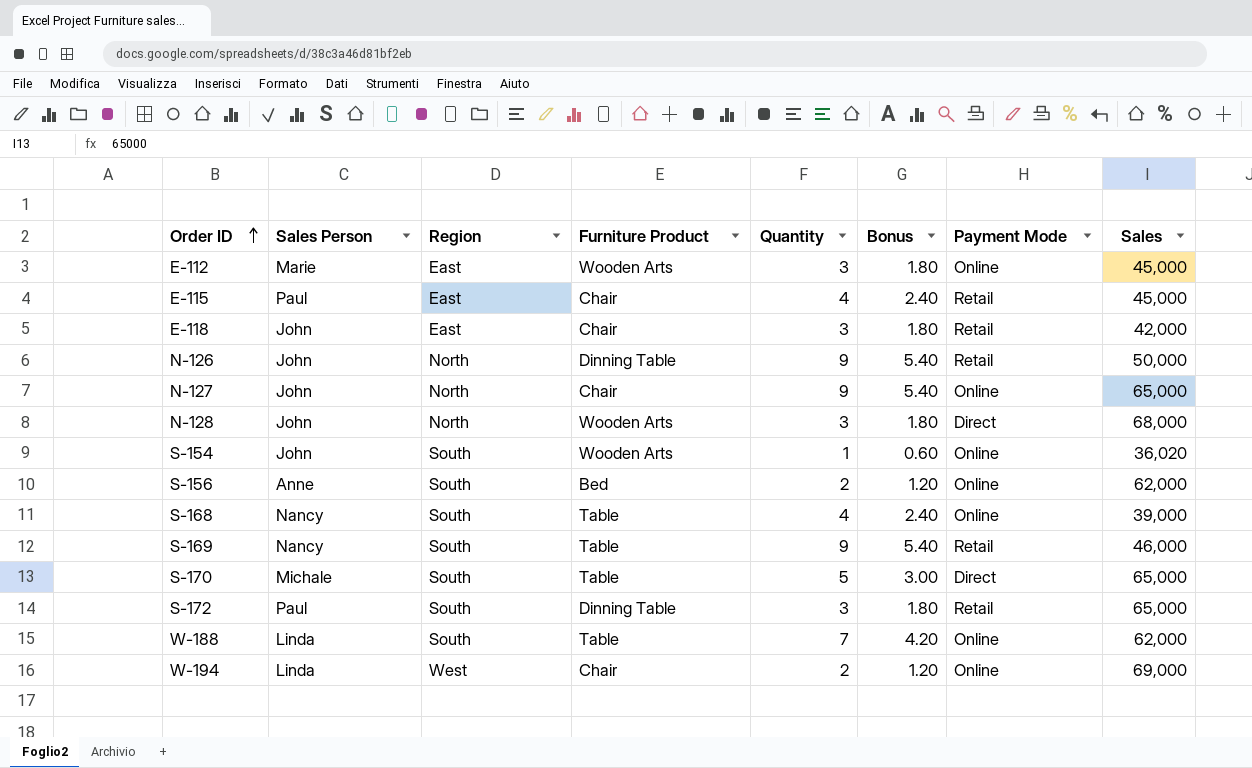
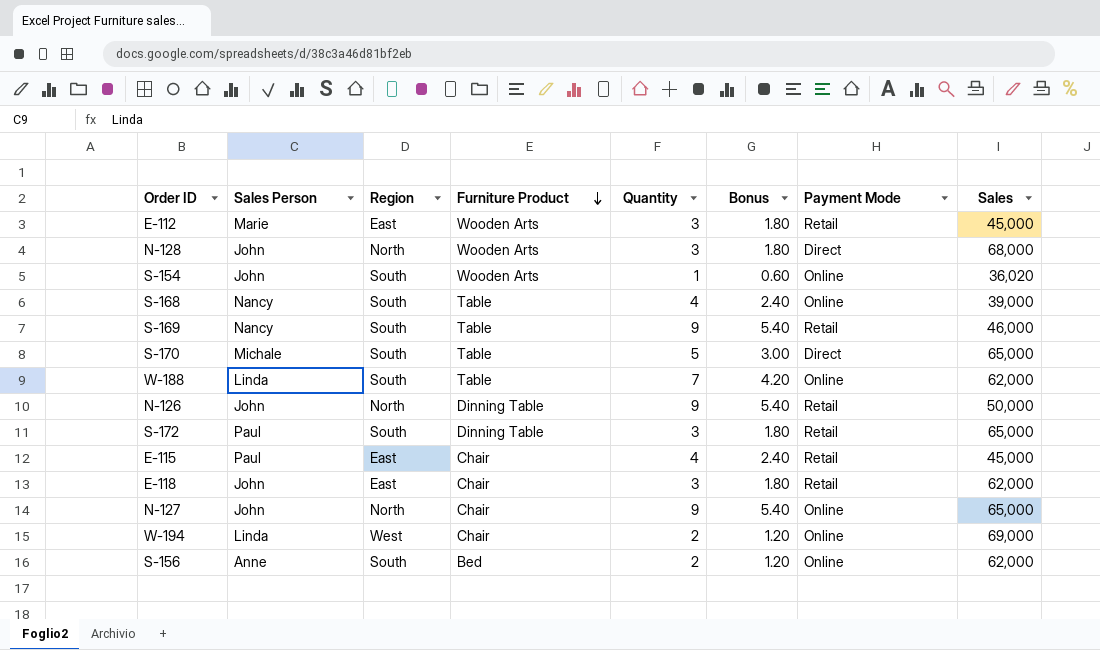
row order: Order ID ascending -> Furniture Product descending
E-112 | Payment Mode: Online -> Retail
E-118 | Sales: 42,000 -> 62,000

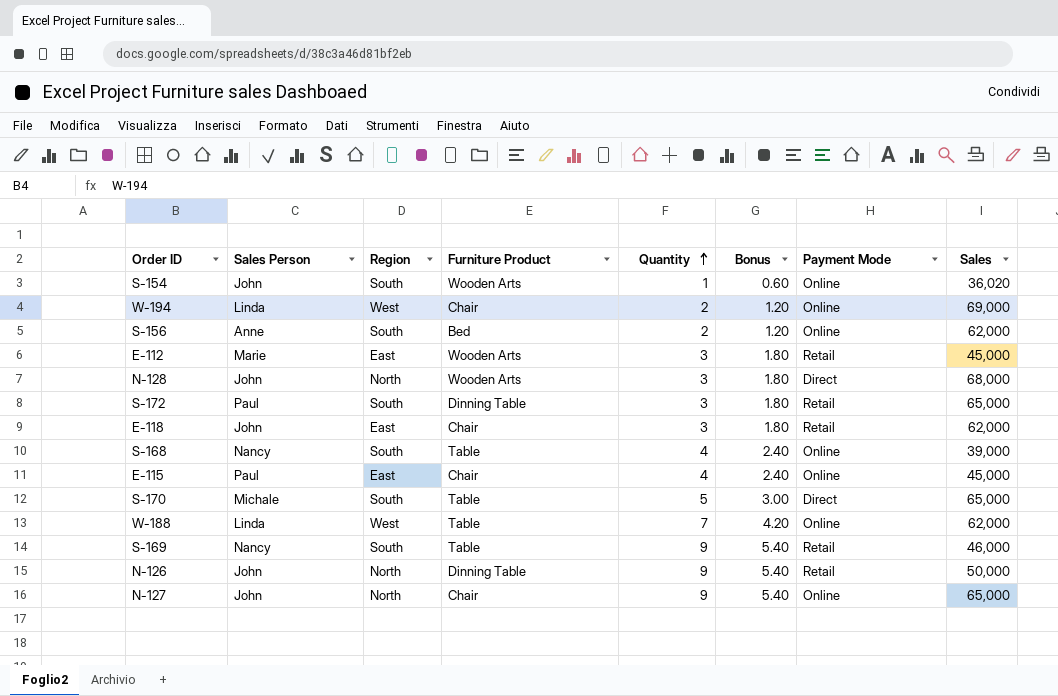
row order: Furniture Product descending -> Quantity ascending
E-115 | Payment Mode: Retail -> Online
W-188 | Region: South -> West

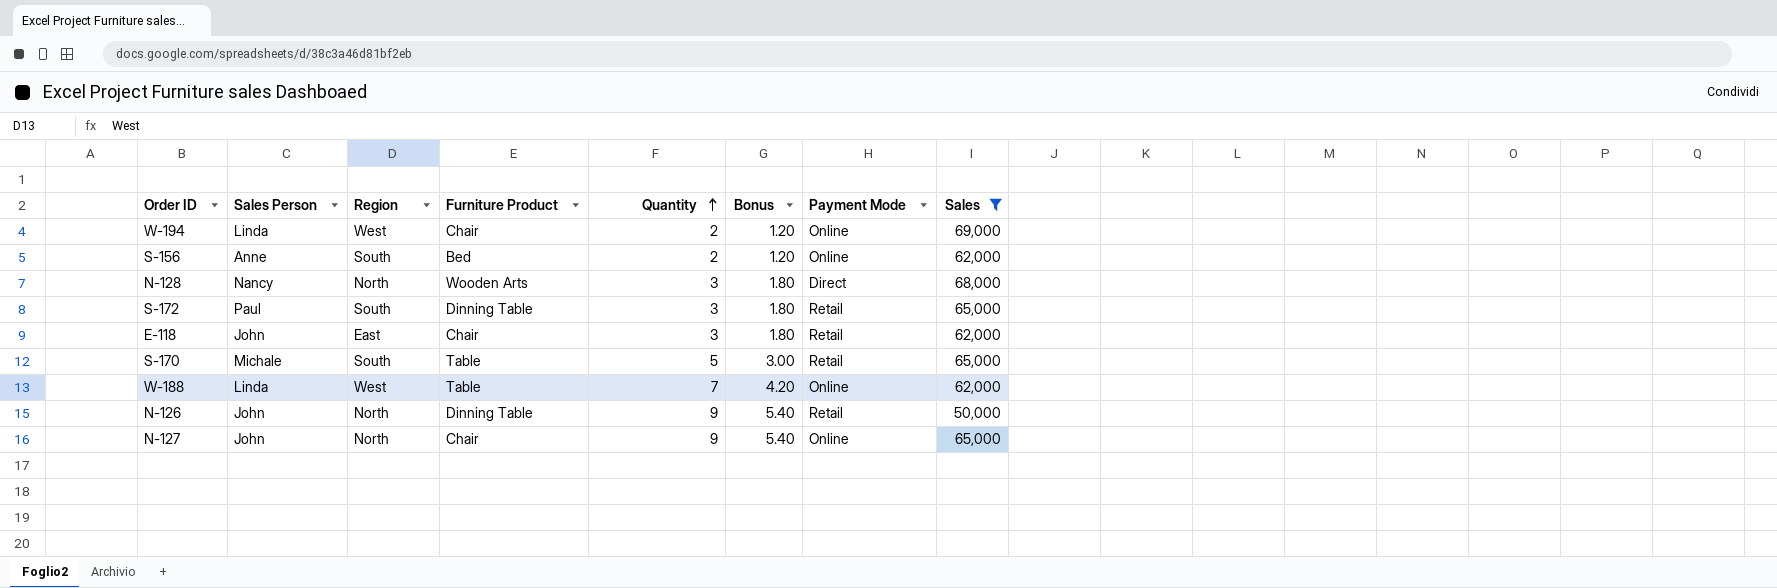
filter: none -> Sales >= 50,000
N-128 | Sales Person: John -> Nancy
S-170 | Payment Mode: Direct -> Retail

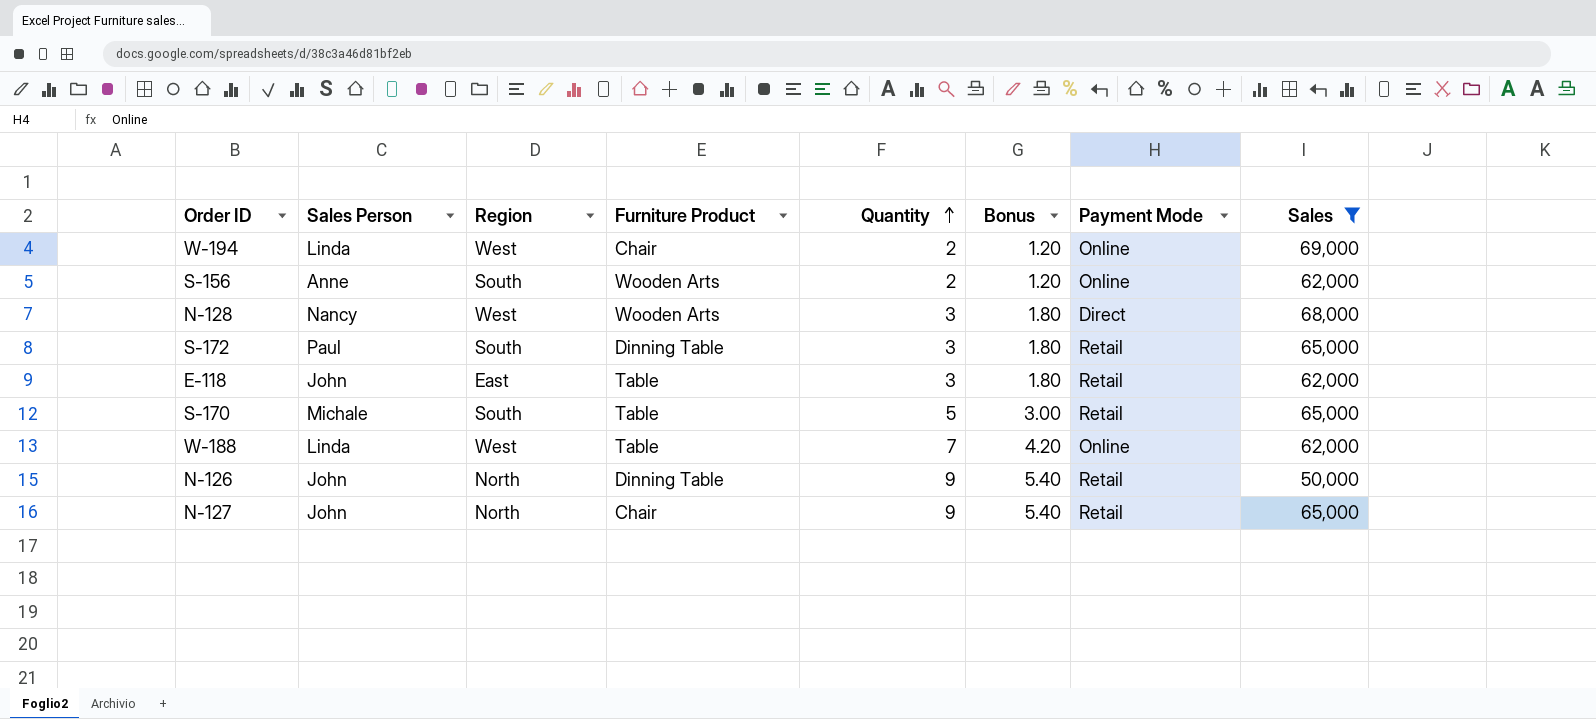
S-156 | Furniture Product: Bed -> Wooden Arts
N-128 | Region: North -> West
E-118 | Furniture Product: Chair -> Table
N-127 | Payment Mode: Online -> Retail

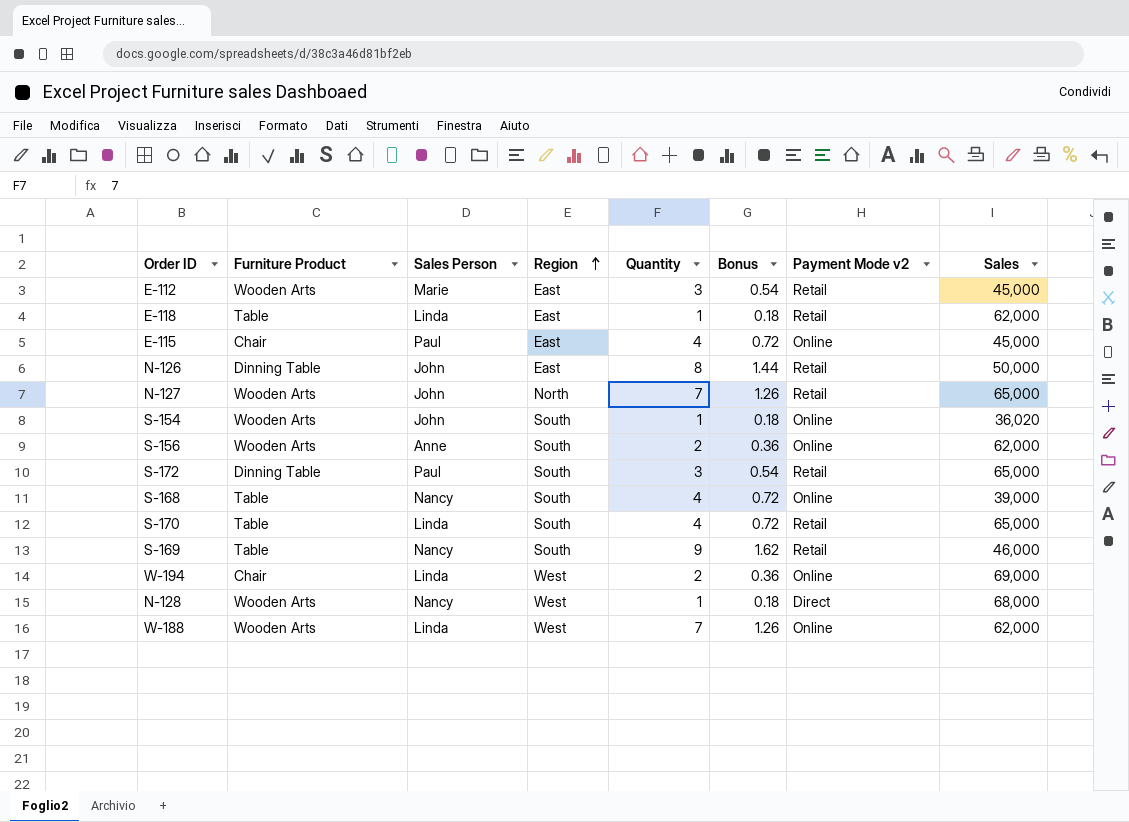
filter: Sales >= 50,000 -> none
row order: Quantity ascending -> Region ascending
column Furniture Product | position: 4 -> 2
column Bonus | formula: [Quantity] * 0.6 -> [Quantity] * 0.18
column name: Payment Mode -> Payment Mode v2
E-118 | Sales Person: John -> Linda
E-118 | Quantity: 3 -> 1
N-126 | Region: North -> East
N-126 | Quantity: 9 -> 8
N-127 | Furniture Product: Chair -> Wooden Arts
N-127 | Quantity: 9 -> 7
S-170 | Sales Person: Michale -> Linda
S-170 | Quantity: 5 -> 4
N-128 | Quantity: 3 -> 1
W-188 | Furniture Product: Table -> Wooden Arts

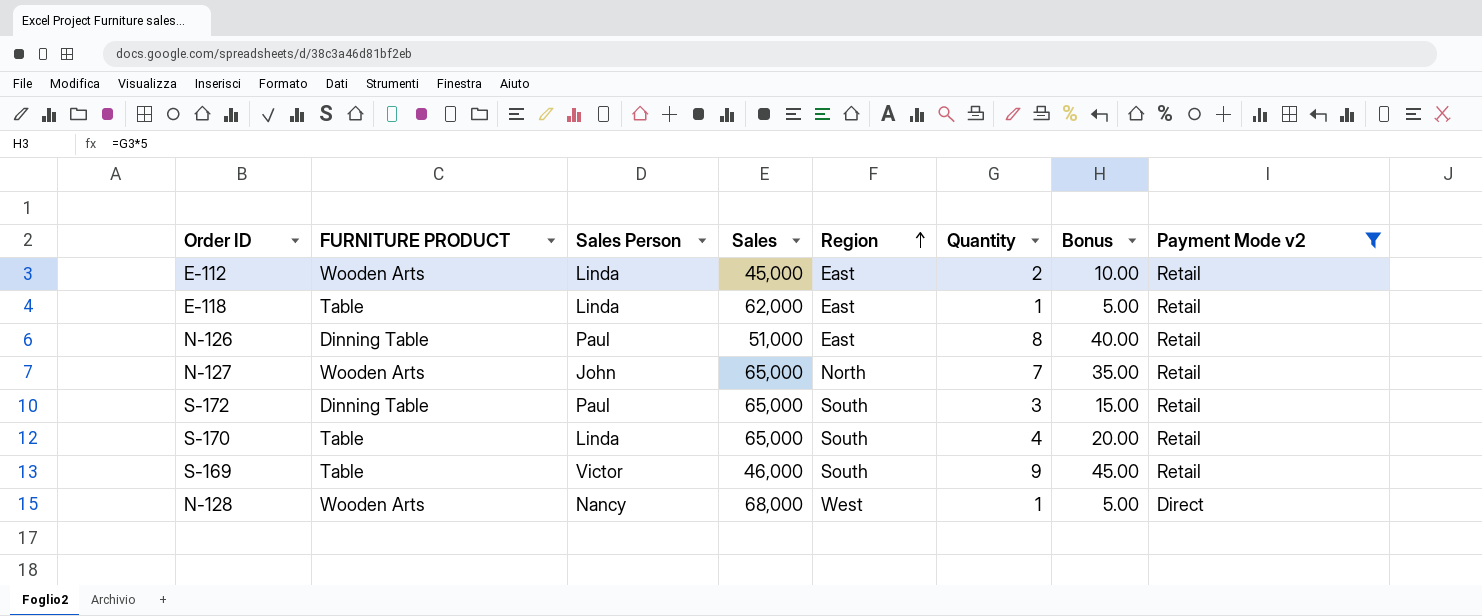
filter: none -> Payment Mode v2 != Online
column name: Furniture Product -> FURNITURE PRODUCT
column Sales | position: 8 -> 4
column Bonus | formula: [Quantity] * 0.18 -> [Quantity] * 5
E-112 | Sales Person: Marie -> Linda
E-112 | Quantity: 3 -> 2
N-126 | Sales Person: John -> Paul
N-126 | Sales: 50,000 -> 51,000
S-169 | Sales Person: Nancy -> Victor

